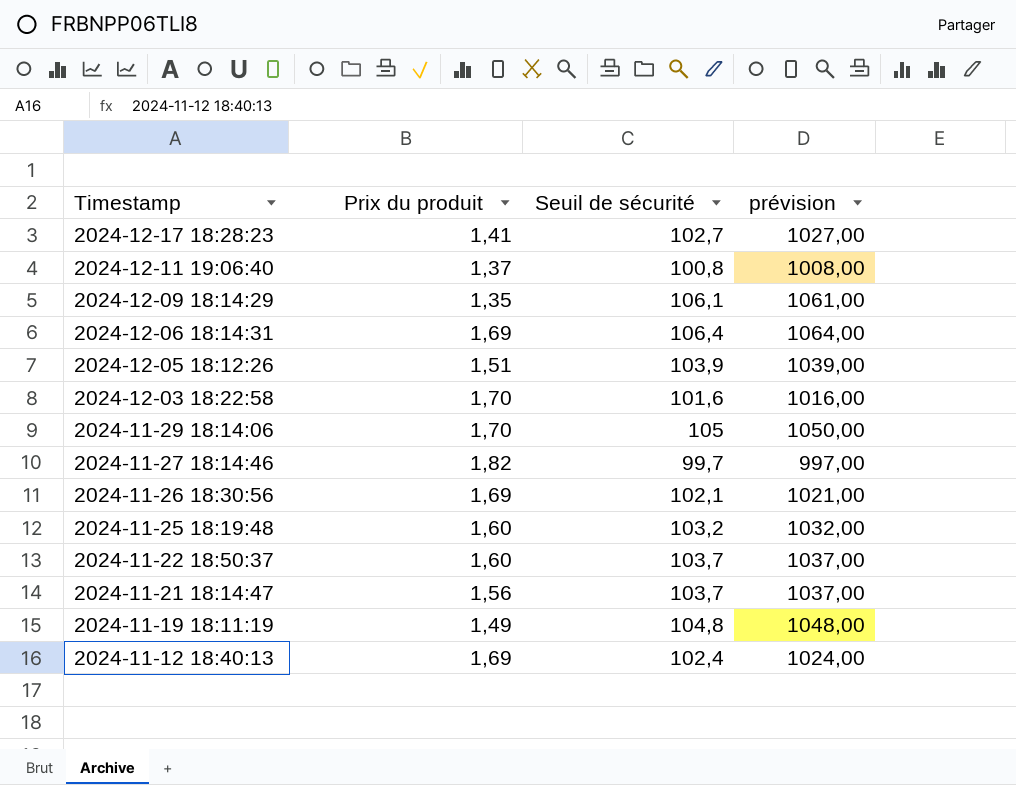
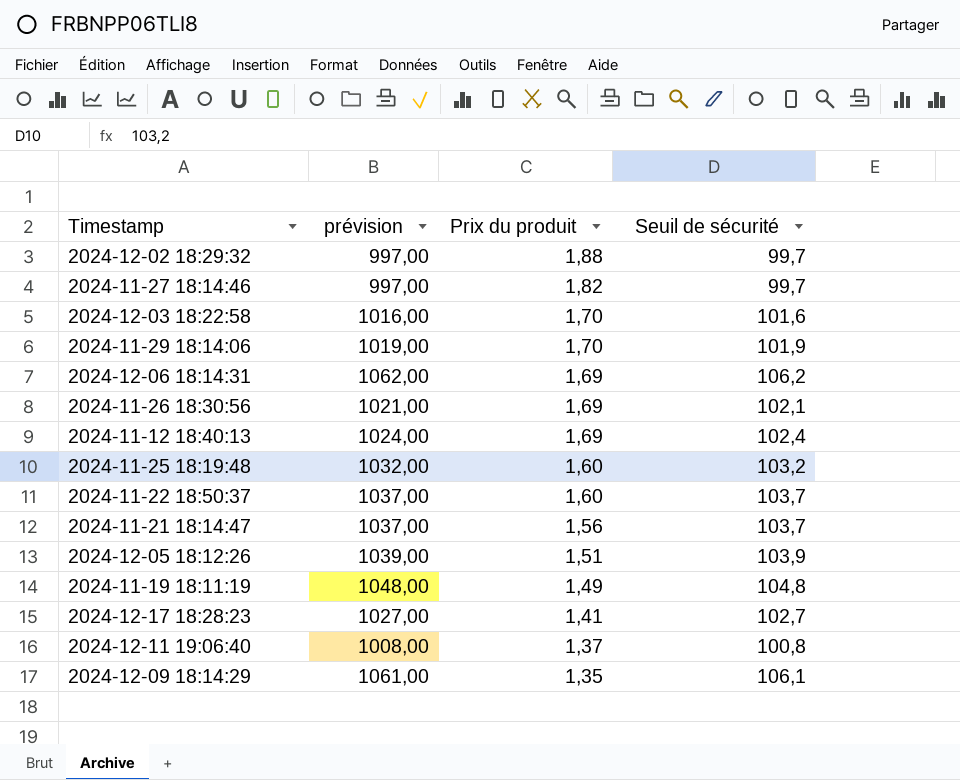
row order: Timestamp descending -> Prix du produit descending
column prévision | position: 4 -> 2
row 2024-12-02 18:29:32: none -> 997,00 | 1,88 | 99,7
2024-11-29 18:14:06 | prévision: 1050,00 -> 1019,00
2024-11-29 18:14:06 | Seuil de sécurité: 105 -> 101,9
2024-12-06 18:14:31 | prévision: 1064,00 -> 1062,00
2024-12-06 18:14:31 | Seuil de sécurité: 106,4 -> 106,2

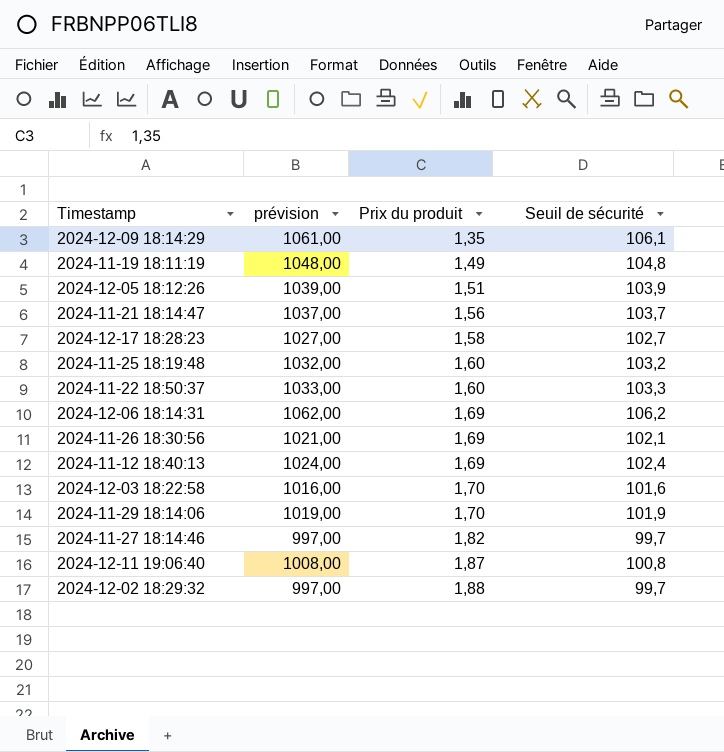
row order: Prix du produit descending -> Prix du produit ascending
2024-12-17 18:28:23 | Prix du produit: 1,41 -> 1,58
2024-11-22 18:50:37 | prévision: 1037,00 -> 1033,00
2024-11-22 18:50:37 | Seuil de sécurité: 103,7 -> 103,3
2024-12-11 19:06:40 | Prix du produit: 1,37 -> 1,87

